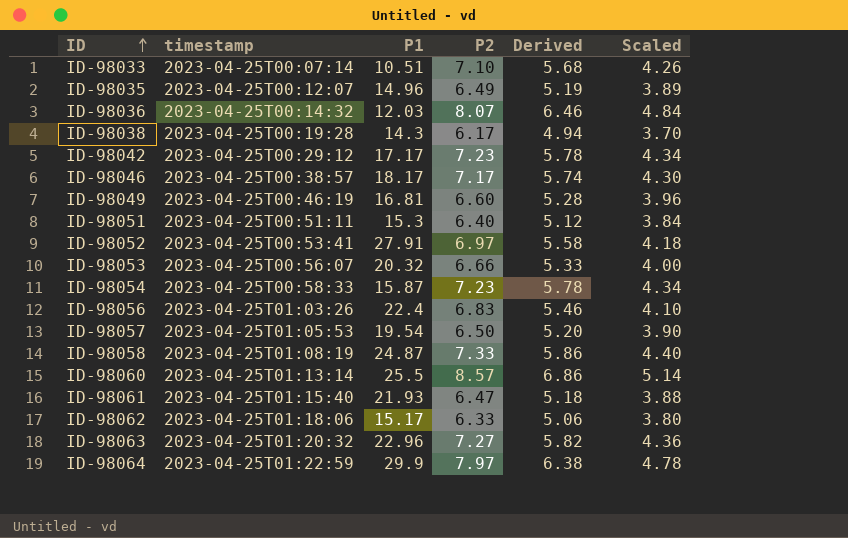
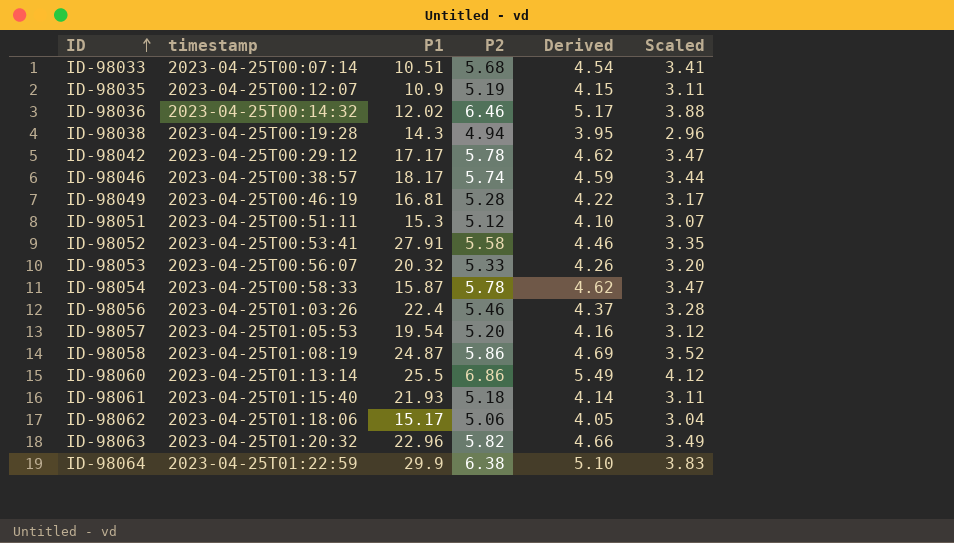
ID-98033 | P2: 7.10 -> 5.68
ID-98033 | Derived: 5.68 -> 4.54
ID-98033 | Scaled: 4.26 -> 3.41
ID-98035 | P1: 14.96 -> 10.9
ID-98035 | P2: 6.49 -> 5.19
ID-98035 | Derived: 5.19 -> 4.15
ID-98035 | Scaled: 3.89 -> 3.11
ID-98036 | P1: 12.03 -> 12.02
ID-98036 | P2: 8.07 -> 6.46
ID-98036 | Derived: 6.46 -> 5.17
ID-98036 | Scaled: 4.84 -> 3.88
ID-98038 | P2: 6.17 -> 4.94
ID-98038 | Derived: 4.94 -> 3.95
ID-98038 | Scaled: 3.70 -> 2.96
ID-98042 | P2: 7.23 -> 5.78
ID-98042 | Derived: 5.78 -> 4.62
ID-98042 | Scaled: 4.34 -> 3.47
ID-98046 | P2: 7.17 -> 5.74
ID-98046 | Derived: 5.74 -> 4.59
ID-98046 | Scaled: 4.30 -> 3.44
ID-98049 | P2: 6.60 -> 5.28
ID-98049 | Derived: 5.28 -> 4.22
ID-98049 | Scaled: 3.96 -> 3.17
ID-98051 | P2: 6.40 -> 5.12
ID-98051 | Derived: 5.12 -> 4.10
ID-98051 | Scaled: 3.84 -> 3.07
ID-98052 | P2: 6.97 -> 5.58
ID-98052 | Derived: 5.58 -> 4.46
ID-98052 | Scaled: 4.18 -> 3.35
ID-98053 | P2: 6.66 -> 5.33
ID-98053 | Derived: 5.33 -> 4.26
ID-98053 | Scaled: 4.00 -> 3.20
ID-98054 | P2: 7.23 -> 5.78
ID-98054 | Derived: 5.78 -> 4.62
ID-98054 | Scaled: 4.34 -> 3.47
ID-98056 | P2: 6.83 -> 5.46
ID-98056 | Derived: 5.46 -> 4.37
ID-98056 | Scaled: 4.10 -> 3.28
ID-98057 | P2: 6.50 -> 5.20
ID-98057 | Derived: 5.20 -> 4.16
ID-98057 | Scaled: 3.90 -> 3.12
ID-98058 | P2: 7.33 -> 5.86
ID-98058 | Derived: 5.86 -> 4.69
ID-98058 | Scaled: 4.40 -> 3.52
ID-98060 | P2: 8.57 -> 6.86
ID-98060 | Derived: 6.86 -> 5.49
ID-98060 | Scaled: 5.14 -> 4.12
ID-98061 | P2: 6.47 -> 5.18
ID-98061 | Derived: 5.18 -> 4.14
ID-98061 | Scaled: 3.88 -> 3.11
ID-98062 | P2: 6.33 -> 5.06
ID-98062 | Derived: 5.06 -> 4.05
ID-98062 | Scaled: 3.80 -> 3.04
ID-98063 | P2: 7.27 -> 5.82
ID-98063 | Derived: 5.82 -> 4.66
ID-98063 | Scaled: 4.36 -> 3.49
ID-98064 | P2: 7.97 -> 6.38
ID-98064 | Derived: 6.38 -> 5.10
ID-98064 | Scaled: 4.78 -> 3.83

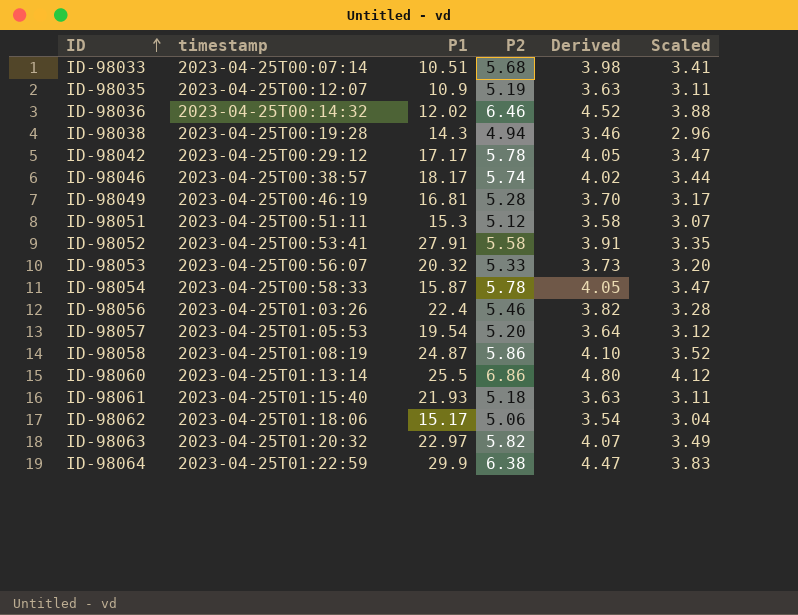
column Derived | formula: [P2] * 0.8 -> [P2] * 0.7
ID-98063 | P1: 22.96 -> 22.97

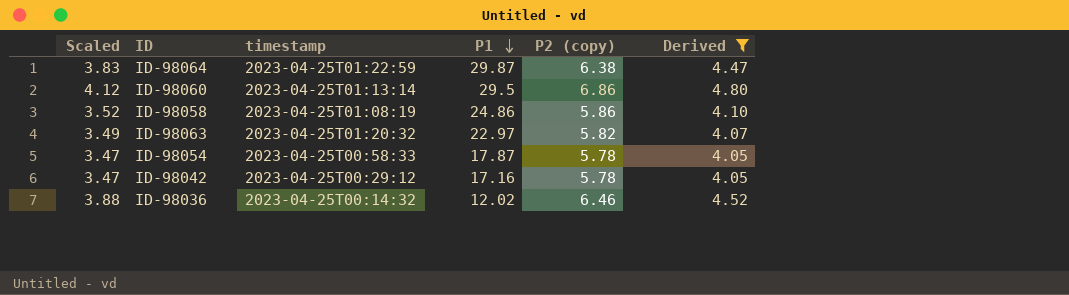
filter: none -> Derived >= 4.05
row order: ID ascending -> P1 descending
column Scaled | position: 6 -> 1
column name: P2 -> P2 (copy)
ID-98064 | P1: 29.9 -> 29.87
ID-98060 | P1: 25.5 -> 29.5
ID-98058 | P1: 24.87 -> 24.86
ID-98054 | P1: 15.87 -> 17.87
ID-98042 | P1: 17.17 -> 17.16

